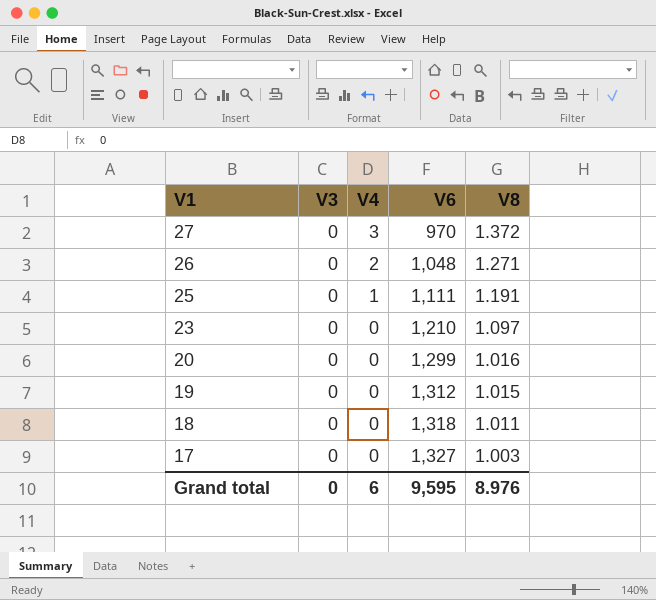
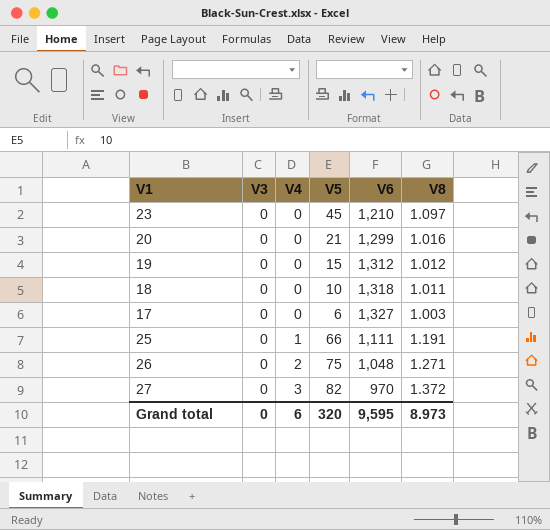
row order: V1 descending -> V4 ascending
column V5 | position: none -> 4
19 | V8: 1.015 -> 1.012
Grand total | V8: 8.976 -> 8.973

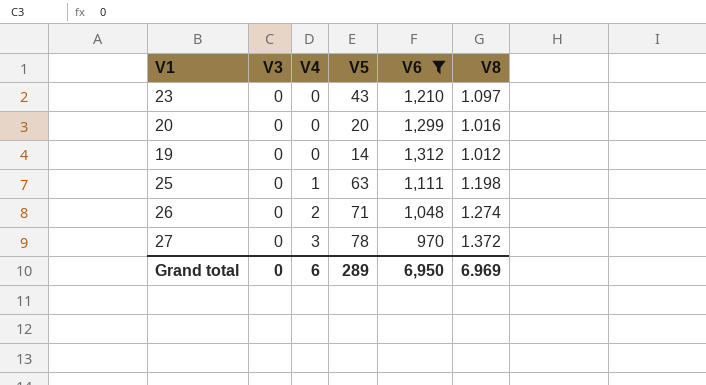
filter: none -> V6 <= 1,312
23 | V5: 45 -> 43
20 | V5: 21 -> 20
19 | V5: 15 -> 14
25 | V5: 66 -> 63
25 | V8: 1.191 -> 1.198
26 | V5: 75 -> 71
26 | V8: 1.271 -> 1.274
27 | V5: 82 -> 78
Grand total | V5: 320 -> 289
Grand total | V6: 9,595 -> 6,950
Grand total | V8: 8.973 -> 6.969

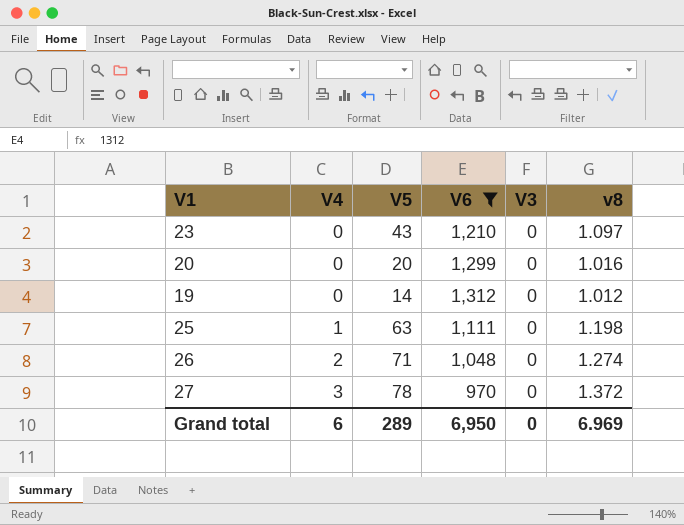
column V3 | position: 2 -> 5
column name: V8 -> v8

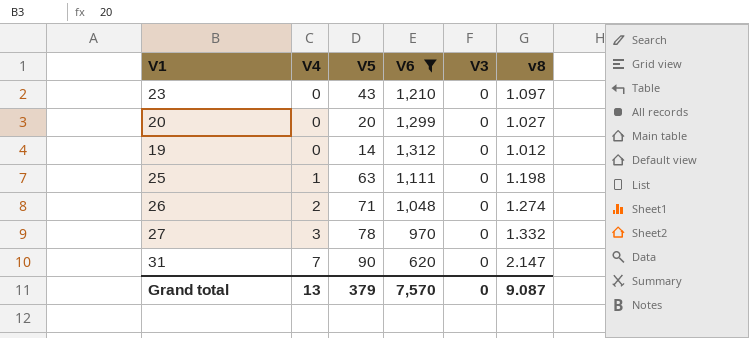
20 | v8: 1.016 -> 1.027
27 | v8: 1.372 -> 1.332
row 31: none -> 7 | 90 | 620 | 0 | 2.147
Grand total | V4: 6 -> 13
Grand total | V5: 289 -> 379
Grand total | V6: 6,950 -> 7,570
Grand total | v8: 6.969 -> 9.087

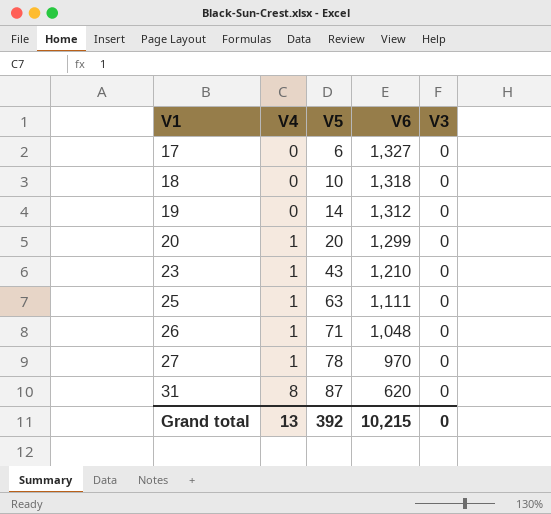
filter: V6 <= 1,312 -> none
row order: V4 ascending -> V1 ascending
column v8 | position: 6 -> none
20 | V4: 0 -> 1
23 | V4: 0 -> 1
26 | V4: 2 -> 1
27 | V4: 3 -> 1
31 | V4: 7 -> 8
31 | V5: 90 -> 87
Grand total | V5: 379 -> 392
Grand total | V6: 7,570 -> 10,215

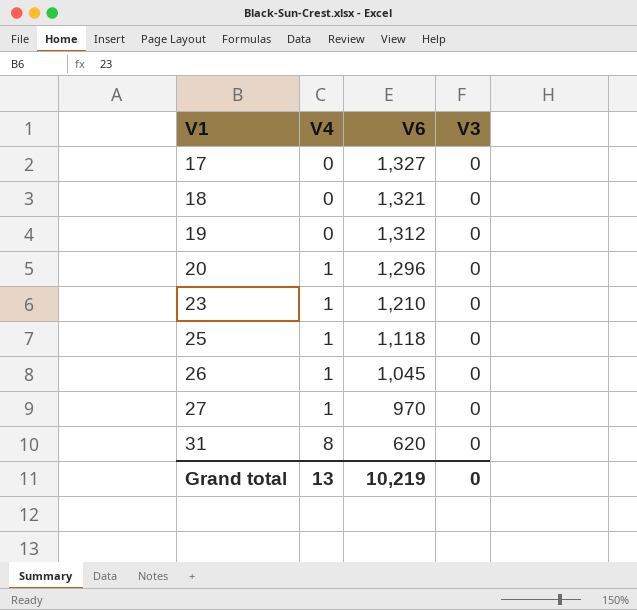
column V5 | position: 3 -> none
18 | V6: 1,318 -> 1,321
20 | V6: 1,299 -> 1,296
25 | V6: 1,111 -> 1,118
26 | V6: 1,048 -> 1,045
Grand total | V6: 10,215 -> 10,219

